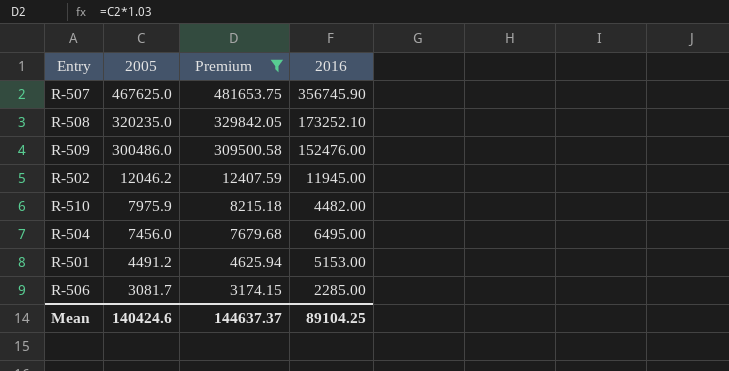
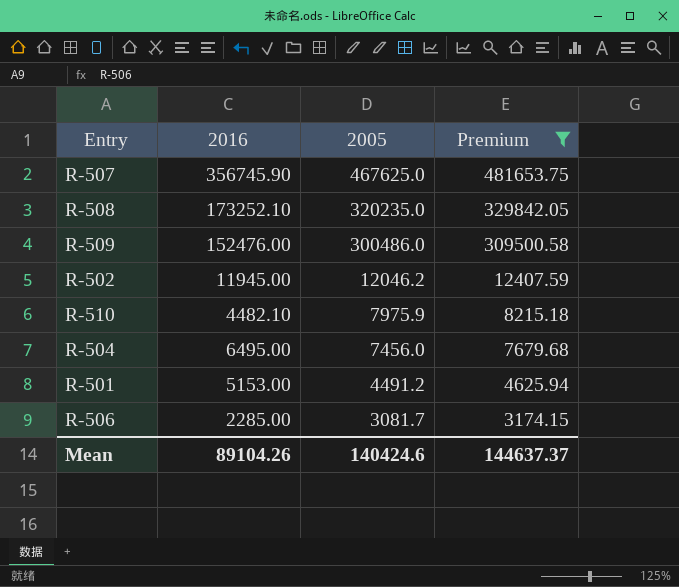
column 2016 | position: 4 -> 2
R-510 | 2016: 4482.00 -> 4482.10
Mean | 2016: 89104.25 -> 89104.26

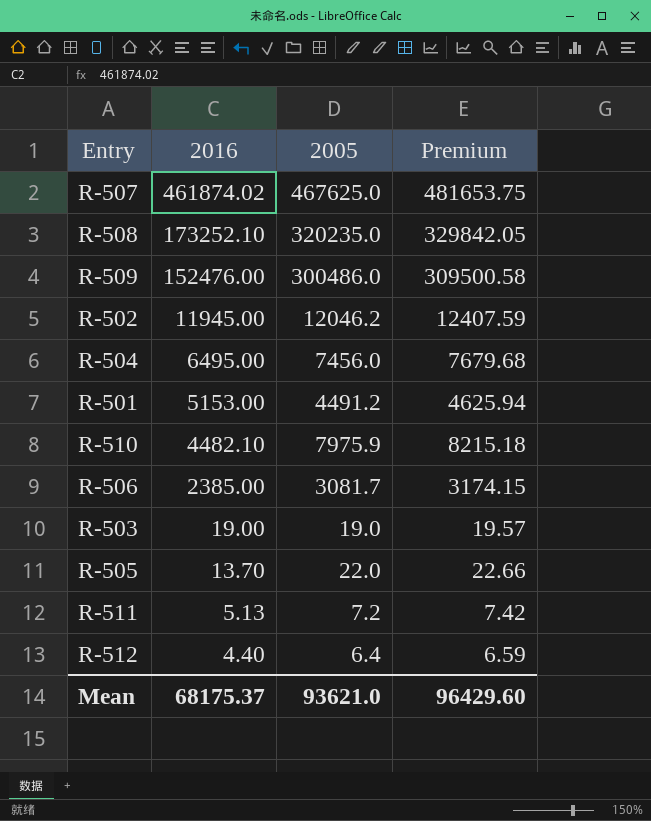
filter: Premium >= 3174.15 -> none
row order: 2005 descending -> 2016 descending
R-507 | 2016: 356745.90 -> 461874.02
R-506 | 2016: 2285.00 -> 2385.00
Mean | 2016: 89104.26 -> 68175.37
Mean | 2005: 140424.6 -> 93621.0
Mean | Premium: 144637.37 -> 96429.60

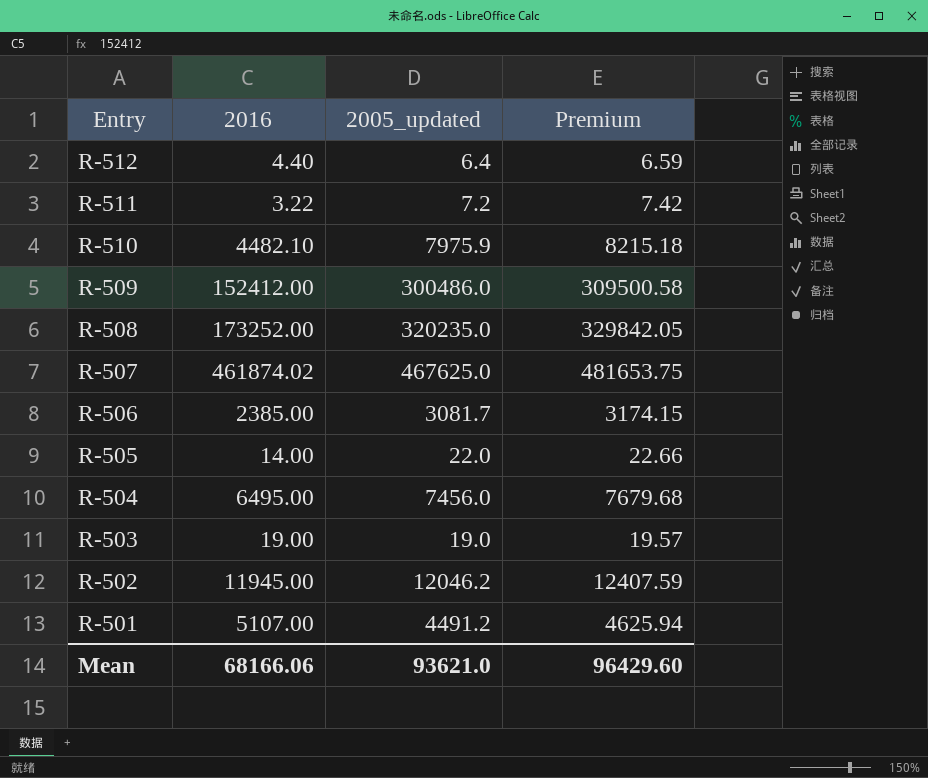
row order: 2016 descending -> Entry descending
column name: 2005 -> 2005_updated
R-511 | 2016: 5.13 -> 3.22
R-509 | 2016: 152476.00 -> 152412.00
R-508 | 2016: 173252.10 -> 173252.00
R-505 | 2016: 13.70 -> 14.00
R-501 | 2016: 5153.00 -> 5107.00
Mean | 2016: 68175.37 -> 68166.06

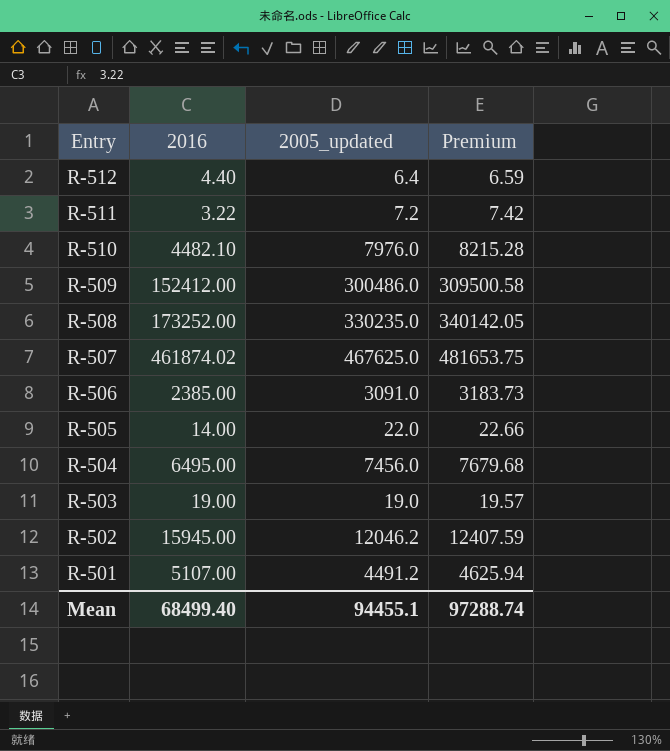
R-510 | 2005_updated: 7975.9 -> 7976.0
R-510 | Premium: 8215.18 -> 8215.28
R-508 | 2005_updated: 320235.0 -> 330235.0
R-508 | Premium: 329842.05 -> 340142.05
R-506 | 2005_updated: 3081.7 -> 3091.0
R-506 | Premium: 3174.15 -> 3183.73
R-502 | 2016: 11945.00 -> 15945.00
Mean | 2016: 68166.06 -> 68499.40
Mean | 2005_updated: 93621.0 -> 94455.1
Mean | Premium: 96429.60 -> 97288.74

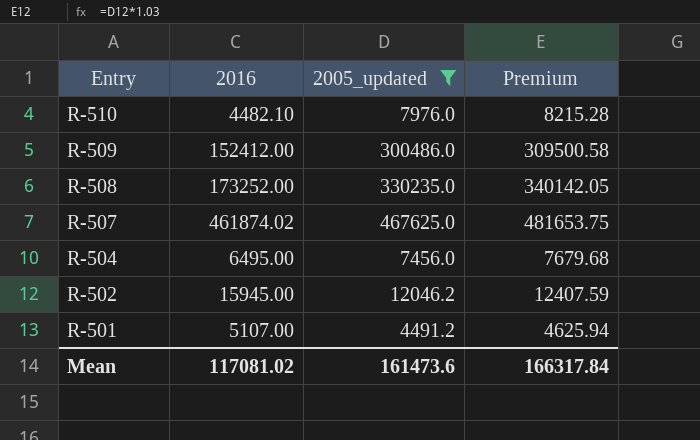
filter: none -> 2005_updated >= 4491.2
Mean | 2016: 68499.40 -> 117081.02
Mean | 2005_updated: 94455.1 -> 161473.6
Mean | Premium: 97288.74 -> 166317.84

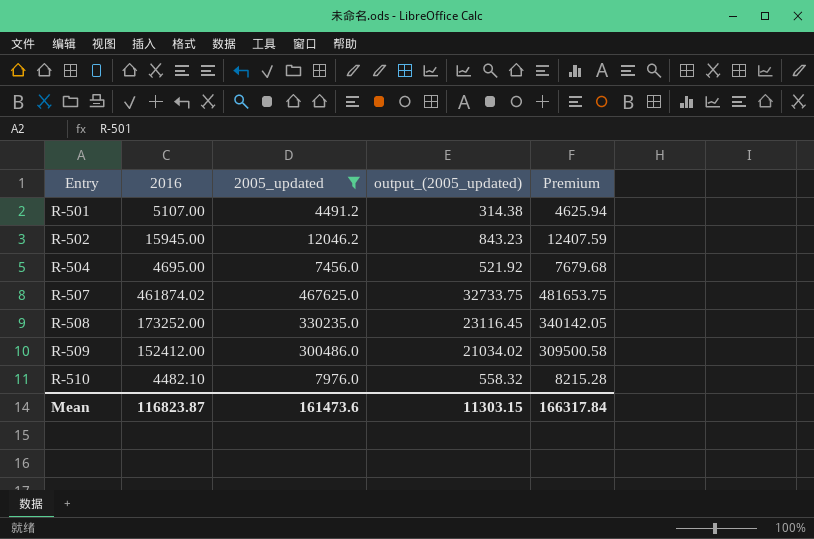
row order: Entry descending -> Entry ascending
column output_(2005_updated) | formula: none -> [2005_updated] * 0.07
R-504 | 2016: 6495.00 -> 4695.00
Mean | 2016: 117081.02 -> 116823.87

